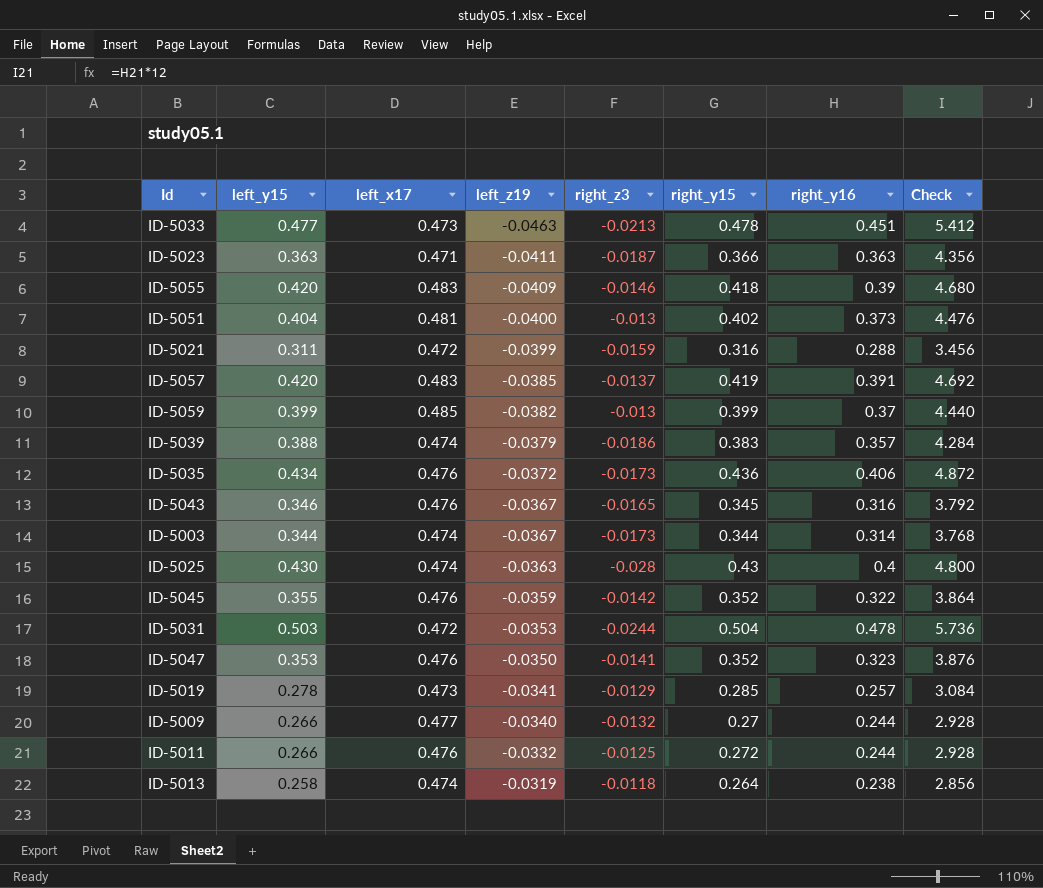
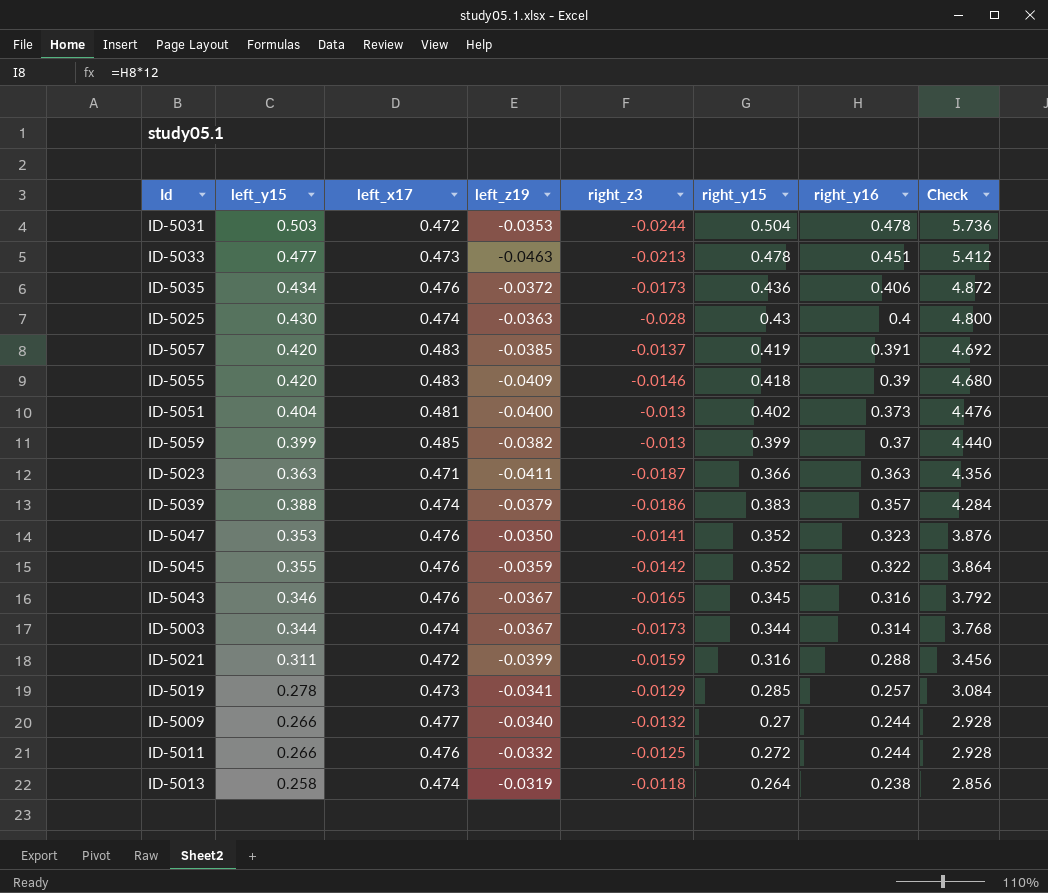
row order: left_z19 ascending -> right_y16 descending

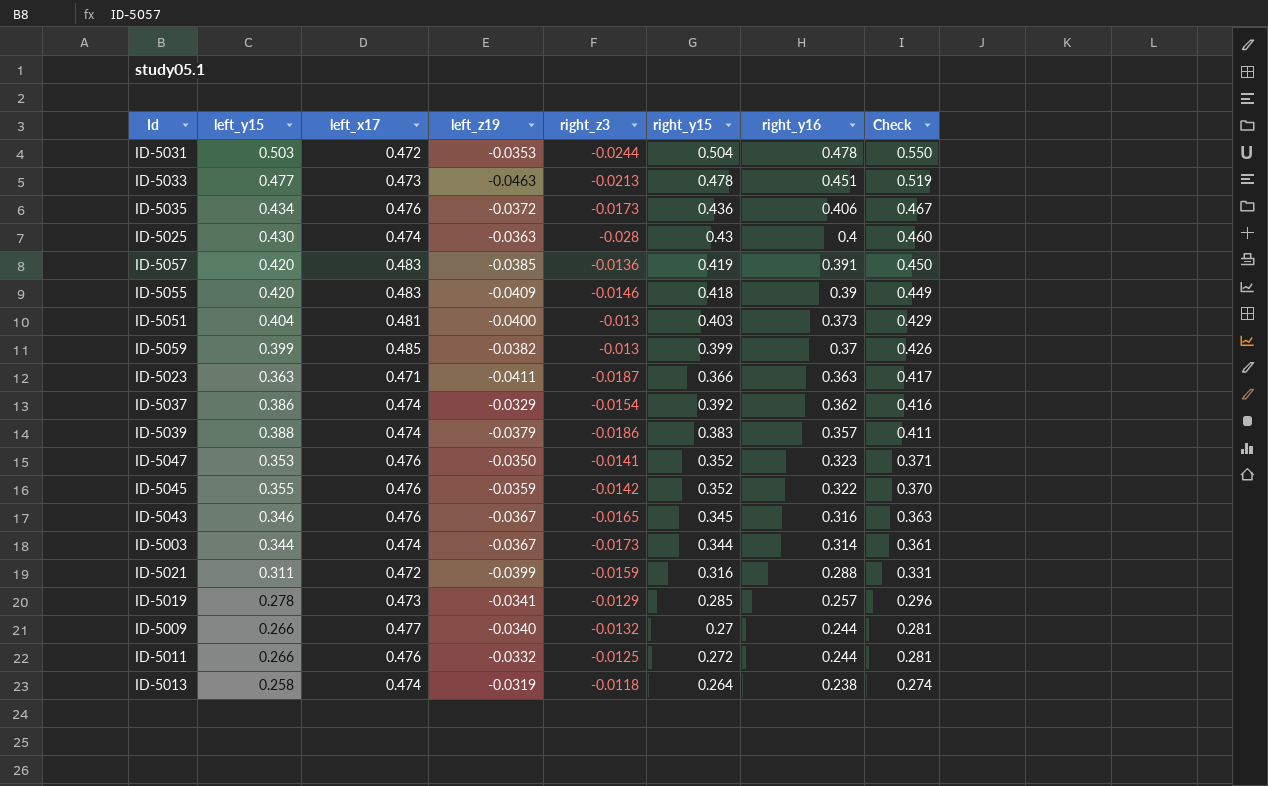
column Check | formula: [right_y16] * 12 -> [right_y16] * 1.15
ID-5057 | right_z3: -0.0137 -> -0.0136
ID-5051 | right_y15: 0.402 -> 0.403
row ID-5037: none -> 0.386 | 0.474 | -0.0329 | -0.0154 | 0.392 | 0.362 | 0.416

